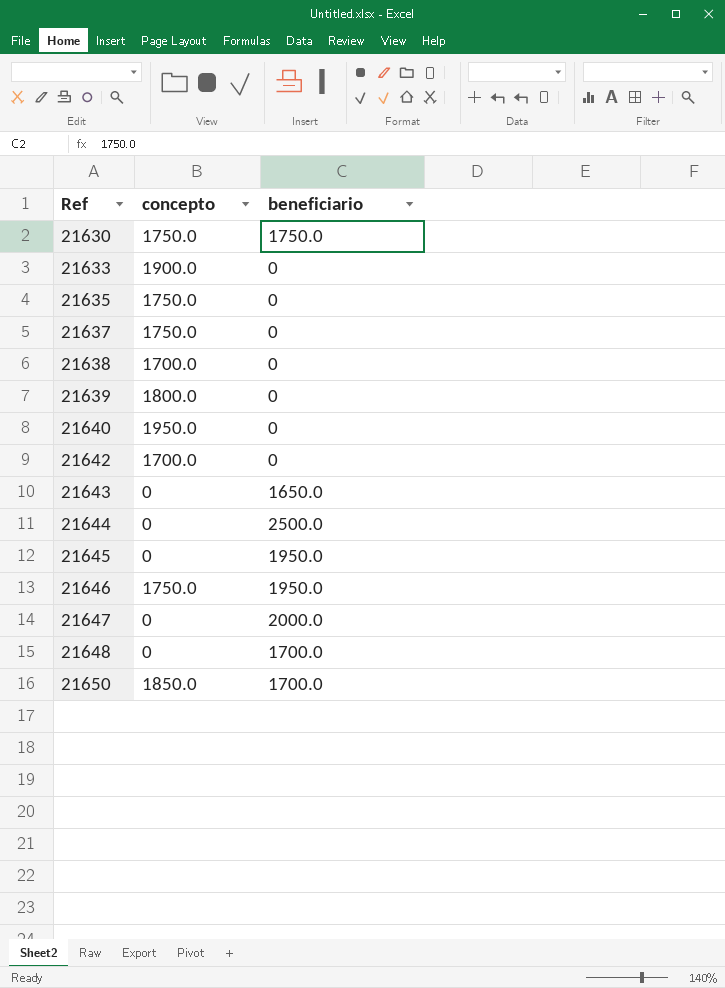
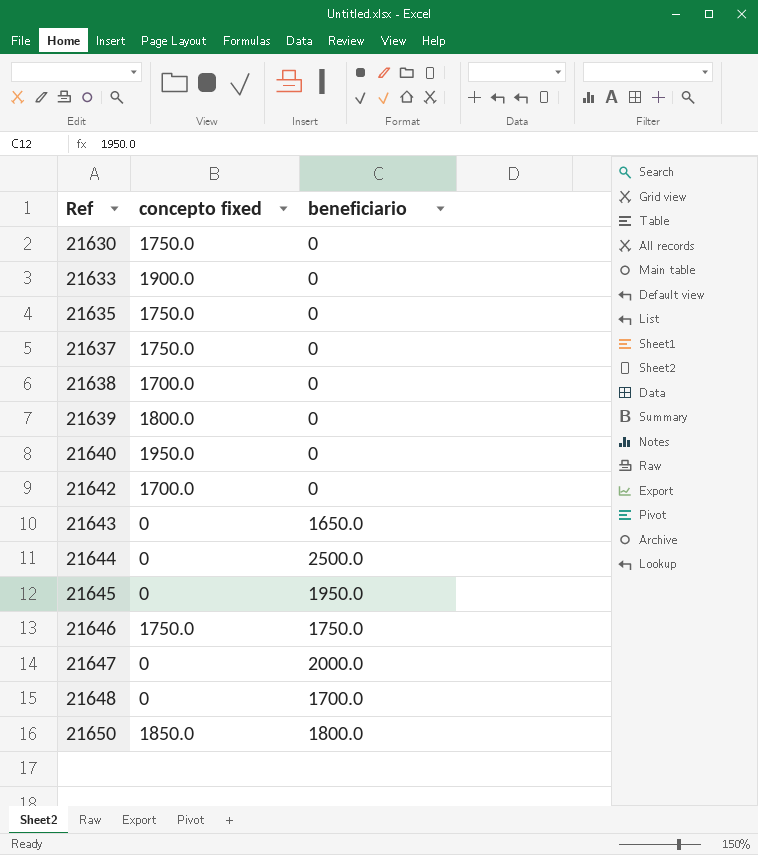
column name: concepto -> concepto fixed
21630 | beneficiario: 1750.0 -> 0
21646 | beneficiario: 1950.0 -> 1750.0
21650 | beneficiario: 1700.0 -> 1800.0

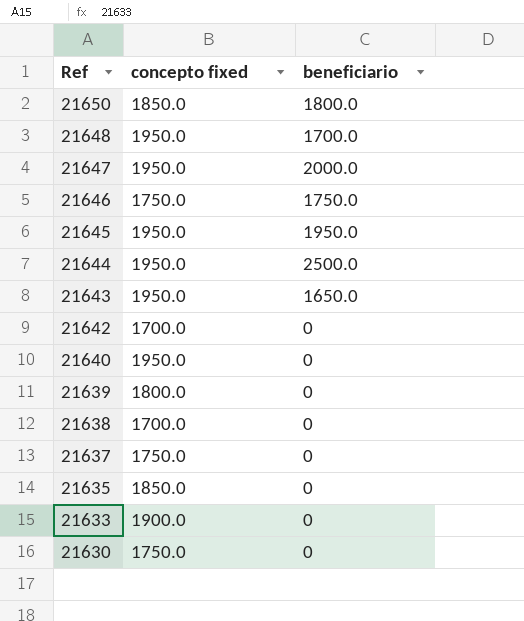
row order: Ref ascending -> Ref descending
21648 | concepto fixed: 0 -> 1950.0
21647 | concepto fixed: 0 -> 1950.0
21645 | concepto fixed: 0 -> 1950.0
21644 | concepto fixed: 0 -> 1950.0
21643 | concepto fixed: 0 -> 1950.0
21635 | concepto fixed: 1750.0 -> 1850.0

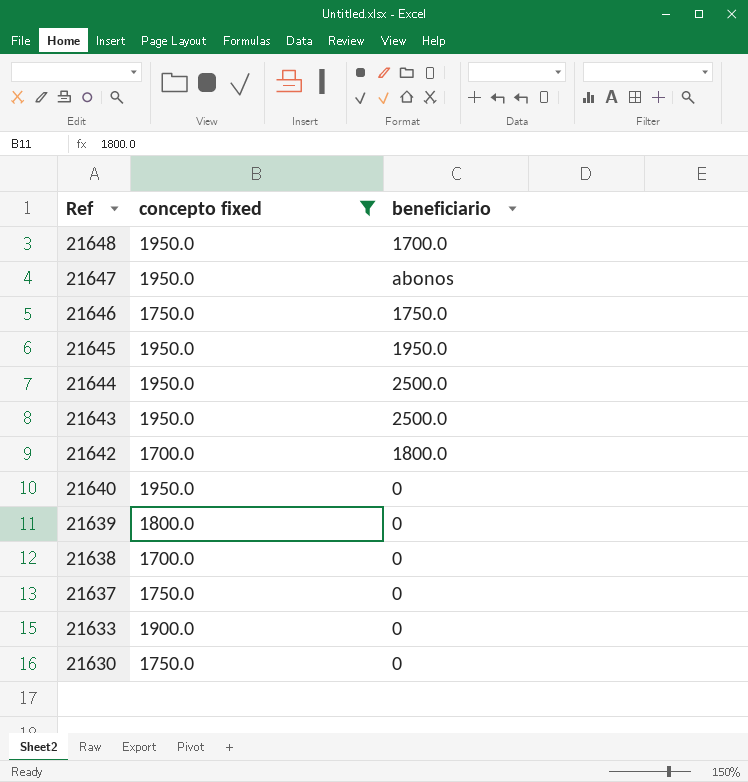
filter: none -> concepto fixed != 1850.0
21647 | beneficiario: 2000.0 -> abonos
21643 | beneficiario: 1650.0 -> 2500.0
21642 | beneficiario: 0 -> 1800.0

